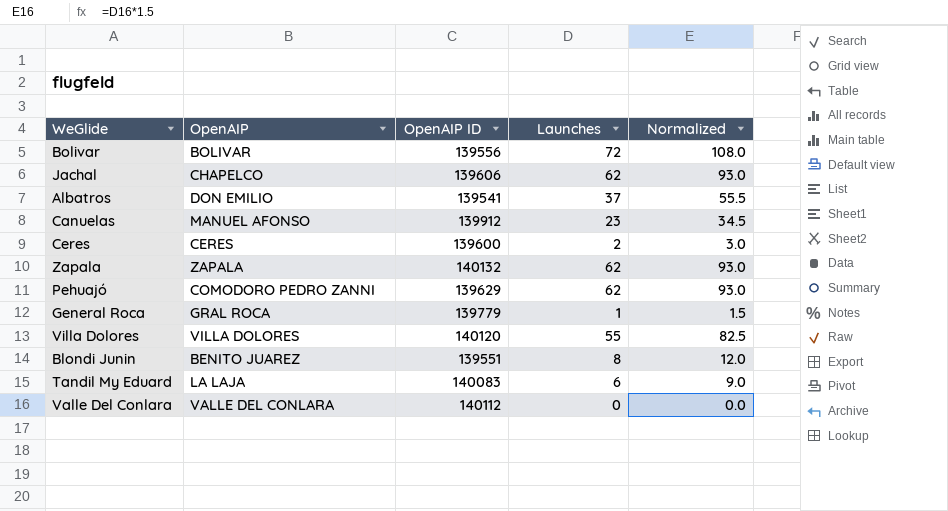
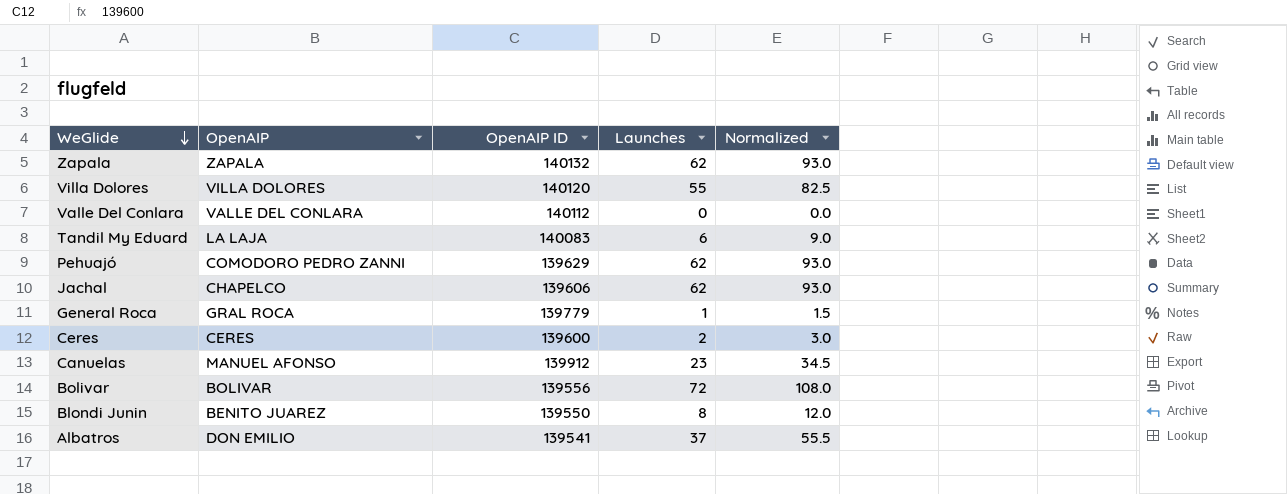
row order: none -> WeGlide descending
Blondi Junin | OpenAIP ID: 139551 -> 139550

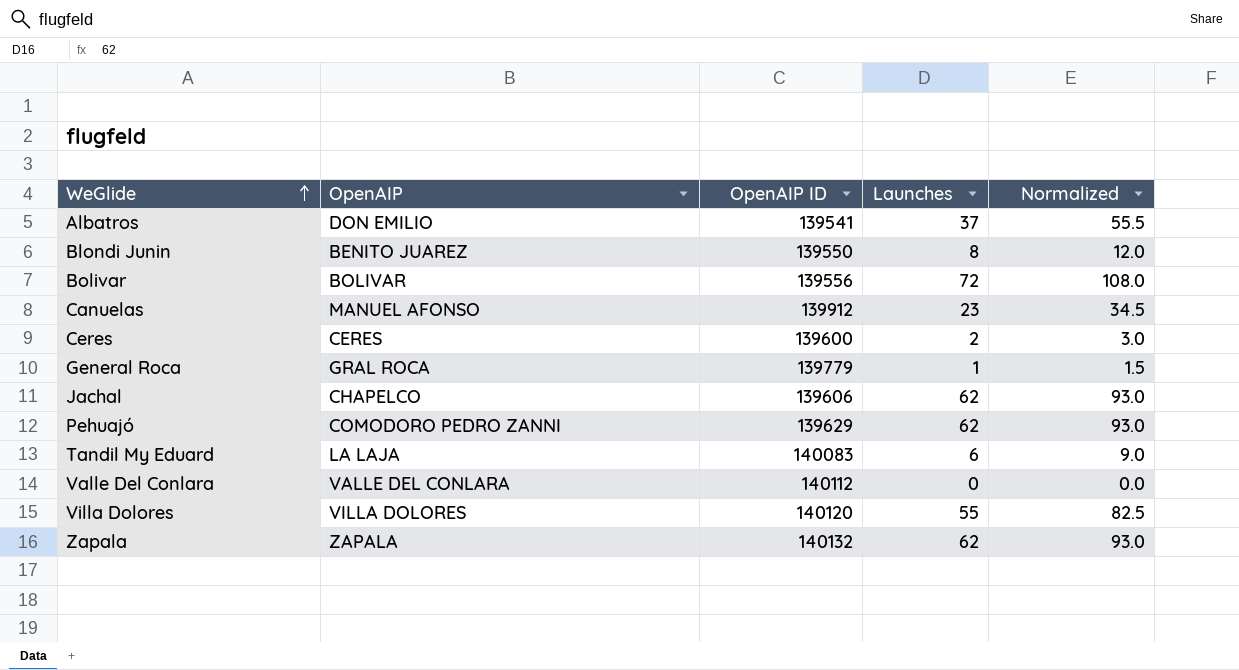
row order: WeGlide descending -> WeGlide ascending

